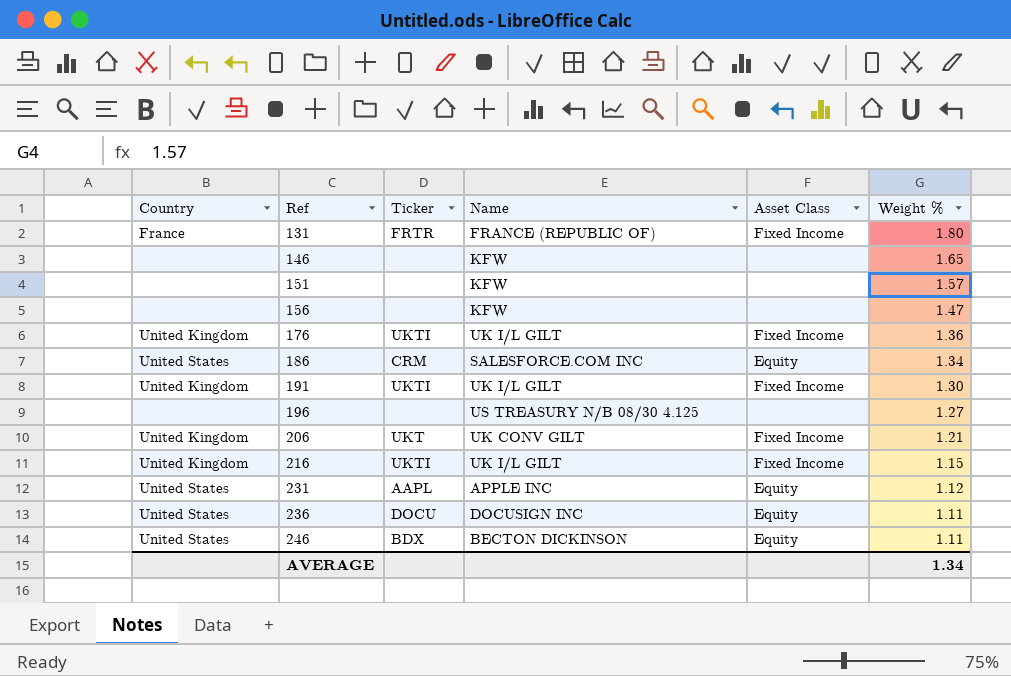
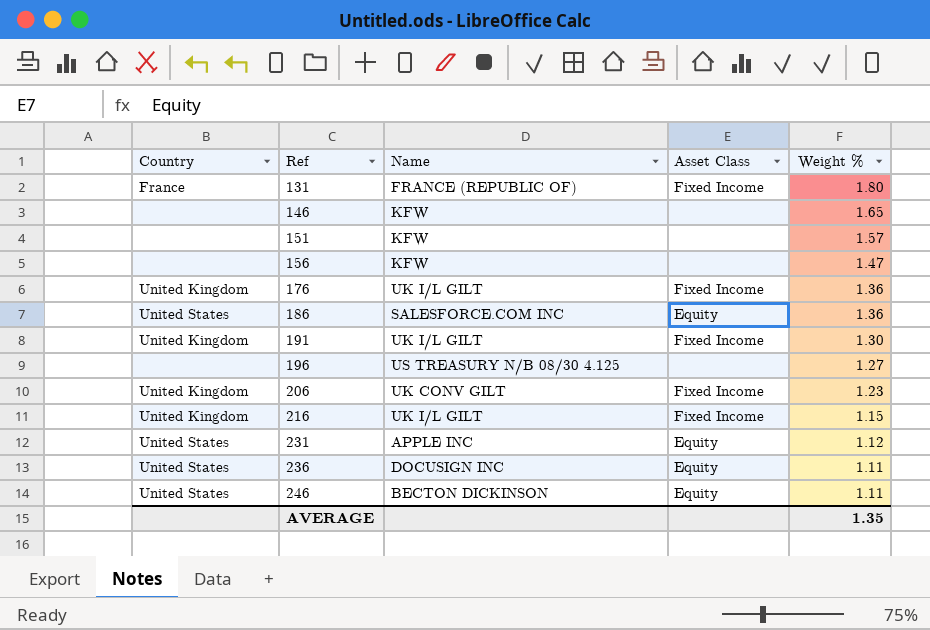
column Ticker | position: 3 -> none
186 | Weight %: 1.34 -> 1.36
206 | Weight %: 1.21 -> 1.23
AVERAGE | Weight %: 1.34 -> 1.35

